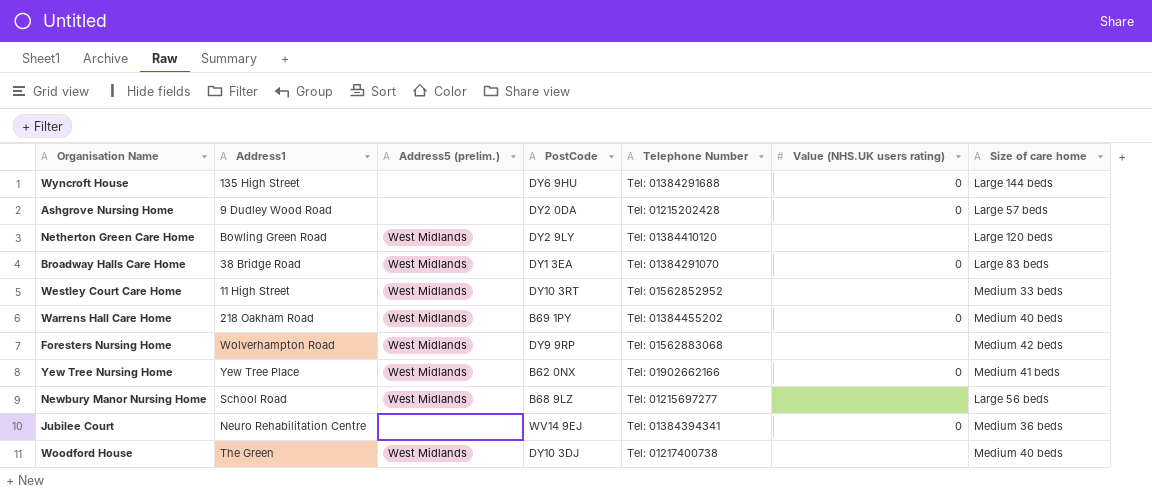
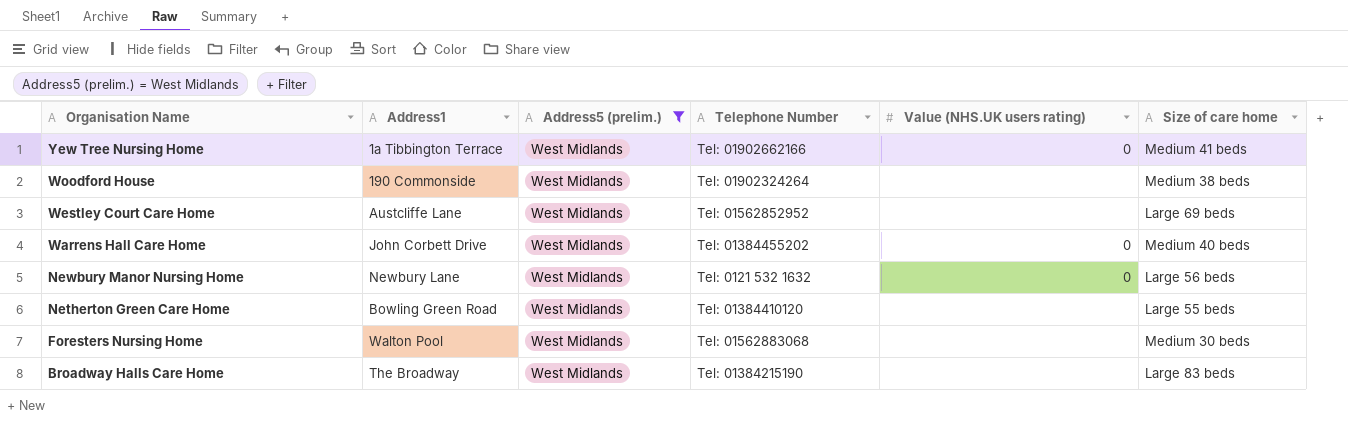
filter: none -> Address5 (prelim.) = West Midlands
row order: none -> Organisation Name descending
column PostCode | position: 4 -> none
Yew Tree Nursing Home | Address1: Yew Tree Place -> 1a Tibbington Terrace
Woodford House | Address1: The Green -> 190 Commonside
Woodford House | Telephone Number: Tel: 01217400738 -> Tel: 01902324264
Woodford House | Size of care home: Medium 40 beds -> Medium 38 beds
Westley Court Care Home | Address1: 11 High Street -> Austcliffe Lane
Westley Court Care Home | Size of care home: Medium 33 beds -> Large 69 beds
Warrens Hall Care Home | Address1: 218 Oakham Road -> John Corbett Drive
Newbury Manor Nursing Home | Address1: School Road -> Newbury Lane
Newbury Manor Nursing Home | Telephone Number: Tel: 01215697277 -> Tel: 0121 532 1632
Newbury Manor Nursing Home | Value (NHS.UK users rating): none -> 0
Netherton Green Care Home | Size of care home: Large 120 beds -> Large 55 beds
Foresters Nursing Home | Address1: Wolverhampton Road -> Walton Pool
Foresters Nursing Home | Size of care home: Medium 42 beds -> Medium 30 beds
Broadway Halls Care Home | Address1: 38 Bridge Road -> The Broadway
Broadway Halls Care Home | Telephone Number: Tel: 01384291070 -> Tel: 01384215190
Broadway Halls Care Home | Value (NHS.UK users rating): 0 -> none

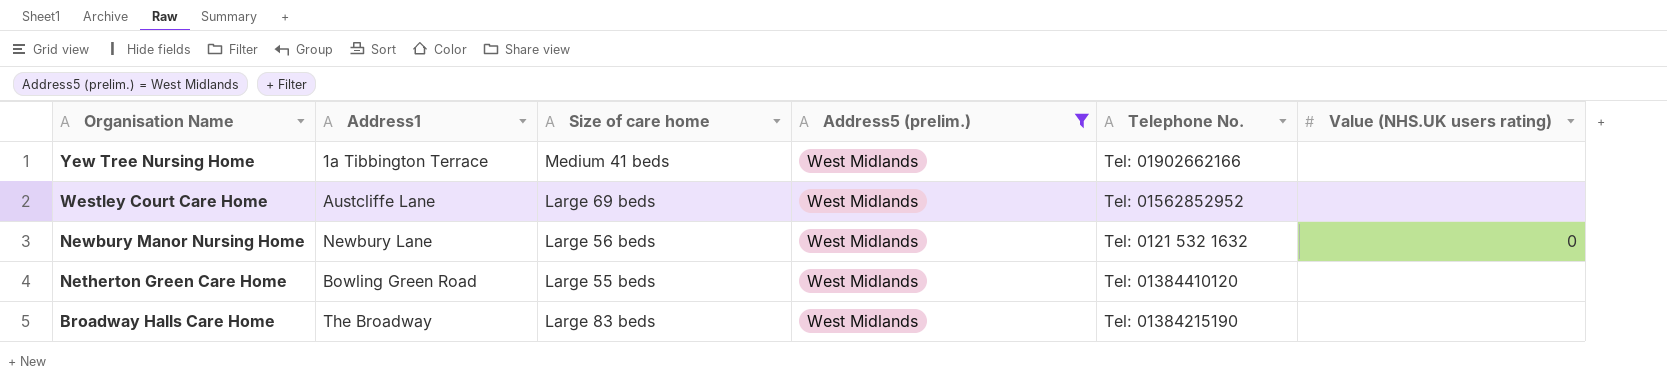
column Size of care home | position: 6 -> 3
column name: Telephone Number -> Telephone No.
row Woodford House: 190 Commonside | West Midlands | Tel: 01902324264 | none | Medium 38 beds -> none
row Warrens Hall Care Home: John Corbett Drive | West Midlands | Tel: 01384455202 | 0 | Medium 40 beds -> none
row Foresters Nursing Home: Walton Pool | West Midlands | Tel: 01562883068 | none | Medium 30 beds -> none
Yew Tree Nursing Home | Value (NHS.UK users rating): 0 -> none

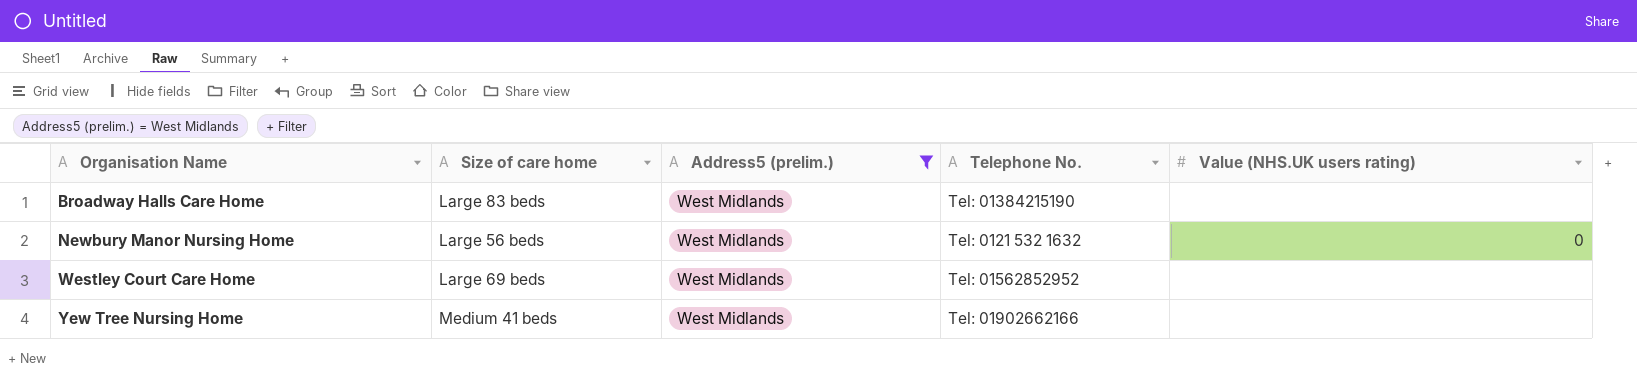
row order: Organisation Name descending -> Organisation Name ascending
column Address1 | position: 2 -> none
row Netherton Green Care Home: Bowling Green Road | Large 55 beds | West Midlands | Tel: 01384410120 | none -> none

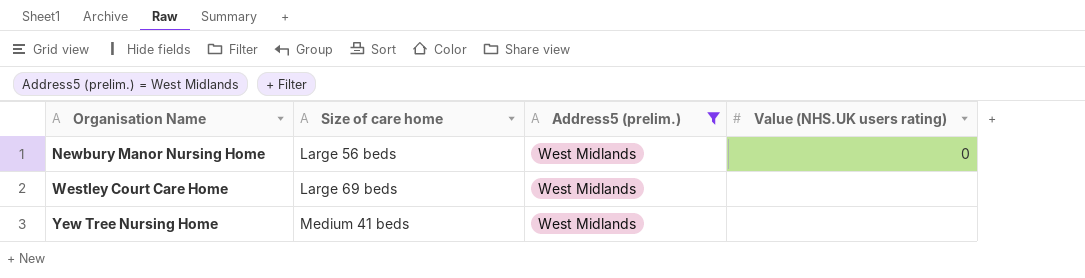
column Telephone No. | position: 4 -> none
row Broadway Halls Care Home: Large 83 beds | West Midlands | Tel: 01384215190 | none -> none

